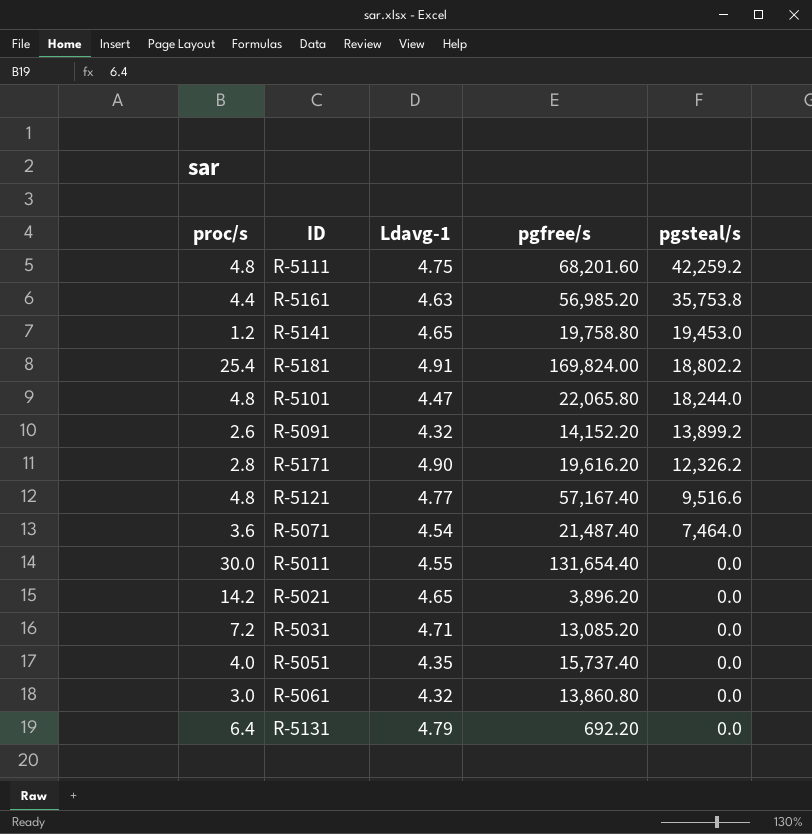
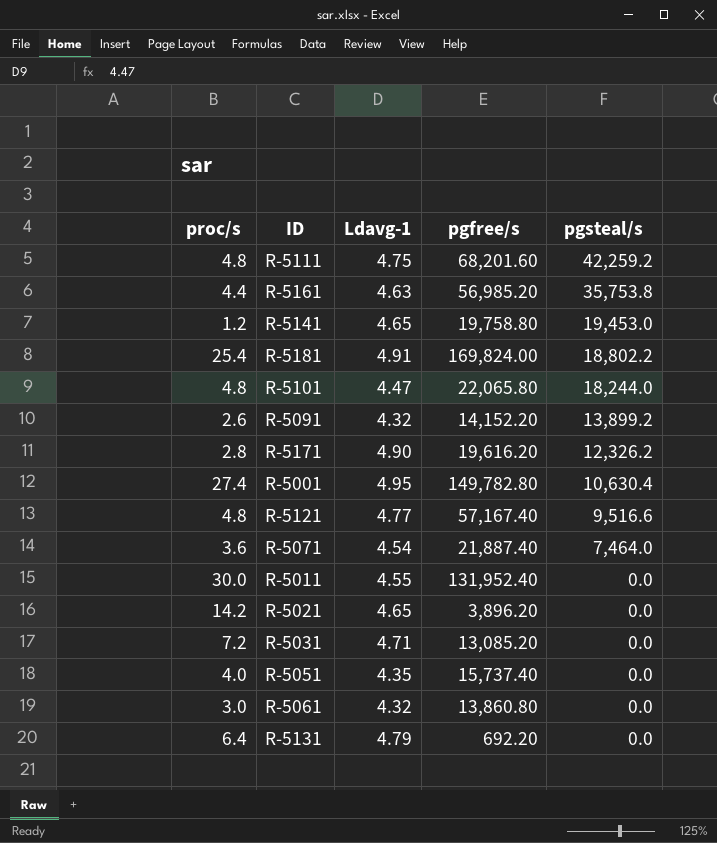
row R-5001: none -> 27.4 | 4.95 | 149,782.80 | 10,630.4
R-5071 | pgfree/s: 21,487.40 -> 21,887.40
R-5011 | pgfree/s: 131,654.40 -> 131,952.40

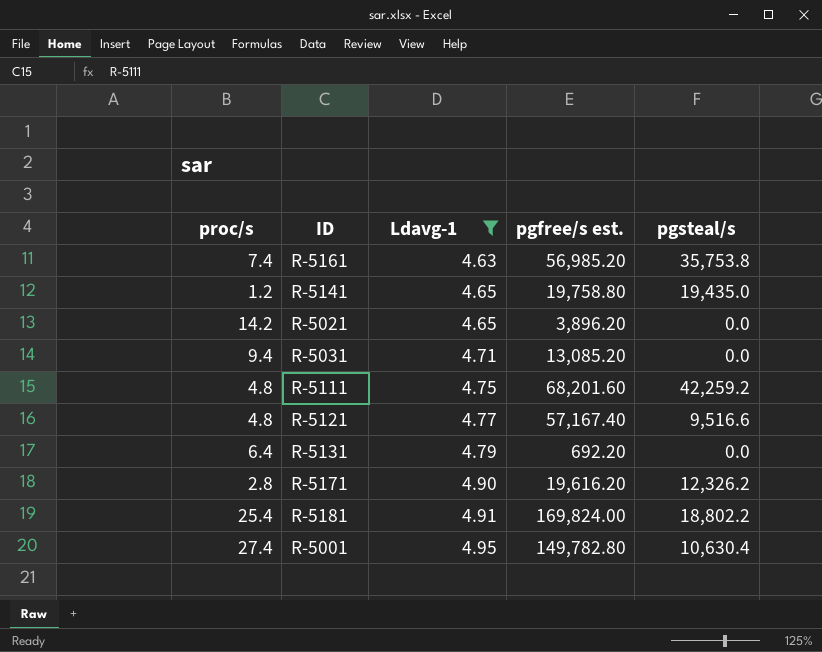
filter: none -> Ldavg-1 >= 4.63
row order: pgsteal/s descending -> Ldavg-1 ascending
column name: pgfree/s -> pgfree/s est.
R-5161 | proc/s: 4.4 -> 7.4
R-5141 | pgsteal/s: 19,453.0 -> 19,435.0
R-5031 | proc/s: 7.2 -> 9.4

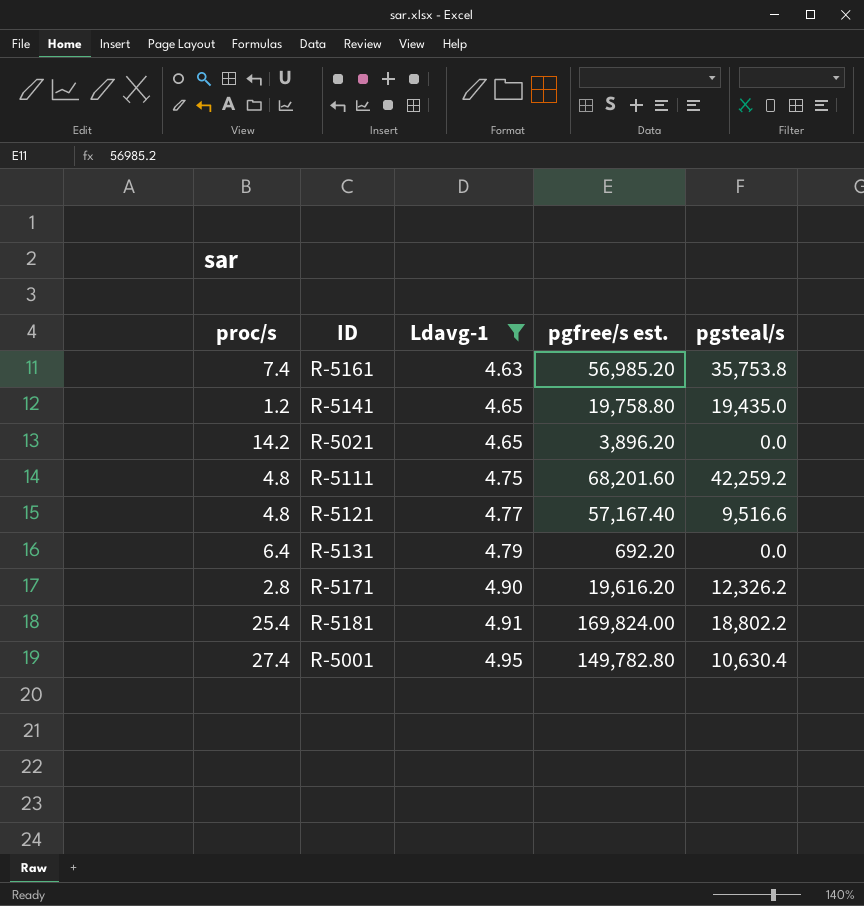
row R-5031: 9.4 | 4.71 | 13,085.20 | 0.0 -> none

